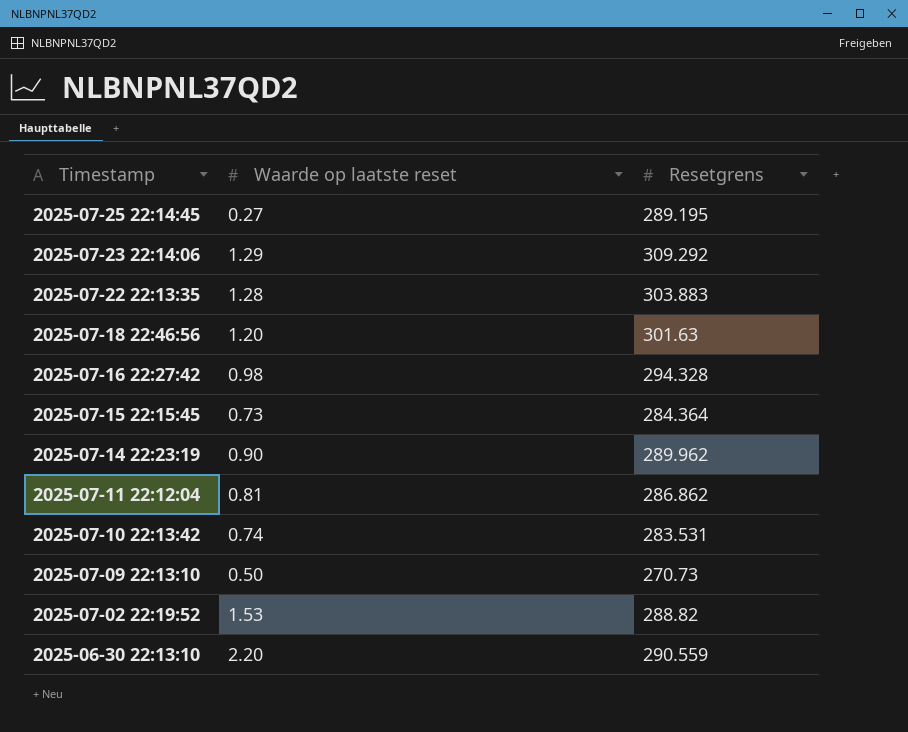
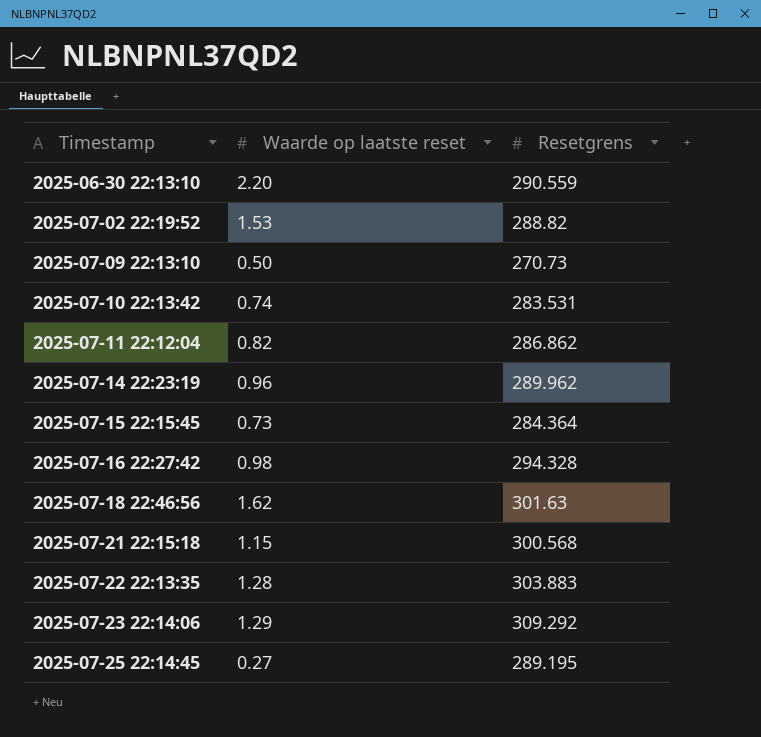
row order: Timestamp descending -> Timestamp ascending
2025-07-11 22:12:04 | Waarde op laatste reset: 0.81 -> 0.82
2025-07-14 22:23:19 | Waarde op laatste reset: 0.90 -> 0.96
2025-07-18 22:46:56 | Waarde op laatste reset: 1.20 -> 1.62
row 2025-07-21 22:15:18: none -> 1.15 | 300.568

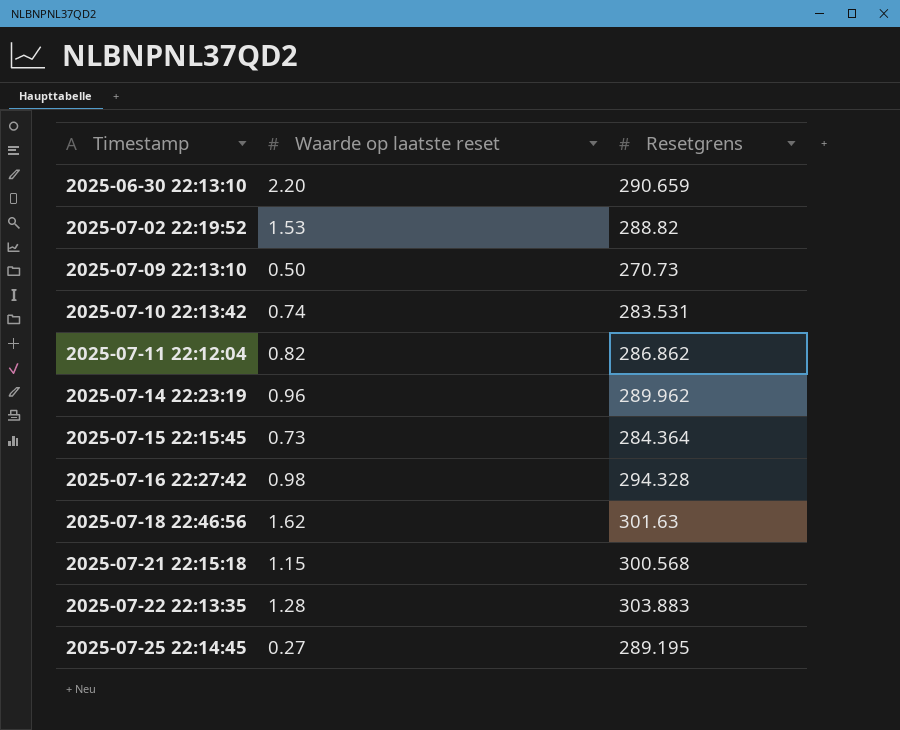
row 2025-07-23 22:14:06: 1.29 | 309.292 -> none
2025-06-30 22:13:10 | Resetgrens: 290.559 -> 290.659

